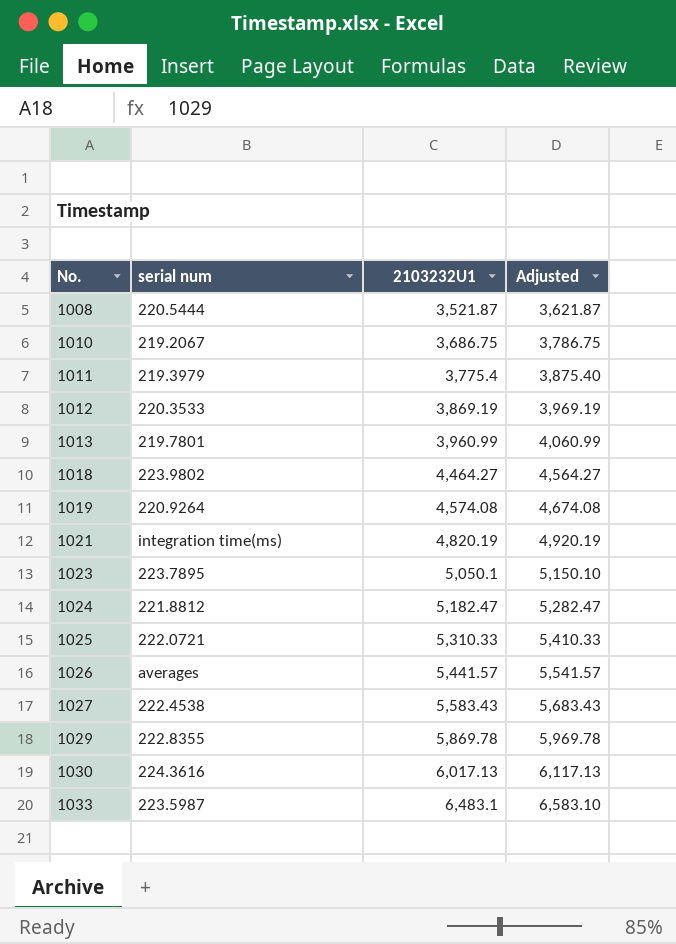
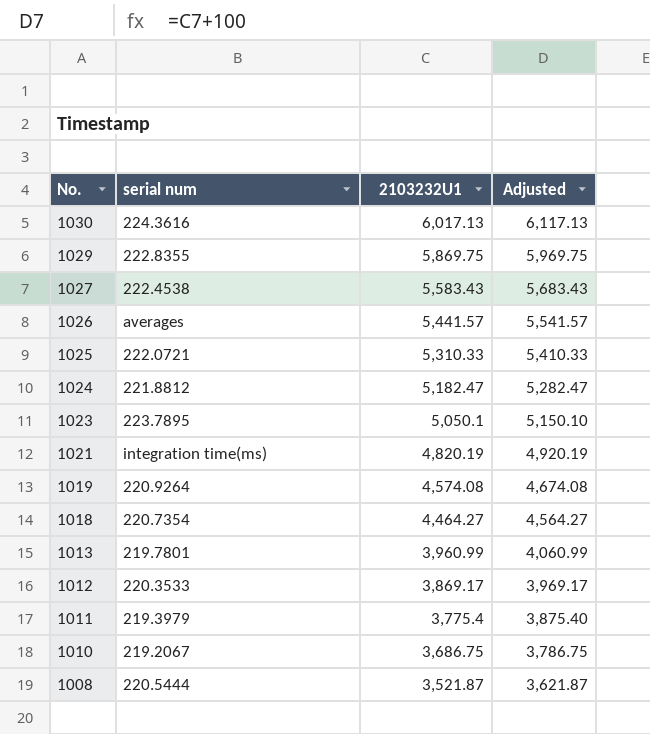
row order: No. ascending -> No. descending
row 1033: 223.5987 | 6,483.1 | 6,583.10 -> none
1029 | 2103232U1: 5,869.78 -> 5,869.75
1029 | Adjusted: 5,969.78 -> 5,969.75
1018 | serial num: 223.9802 -> 220.7354
1012 | 2103232U1: 3,869.19 -> 3,869.17
1012 | Adjusted: 3,969.19 -> 3,969.17

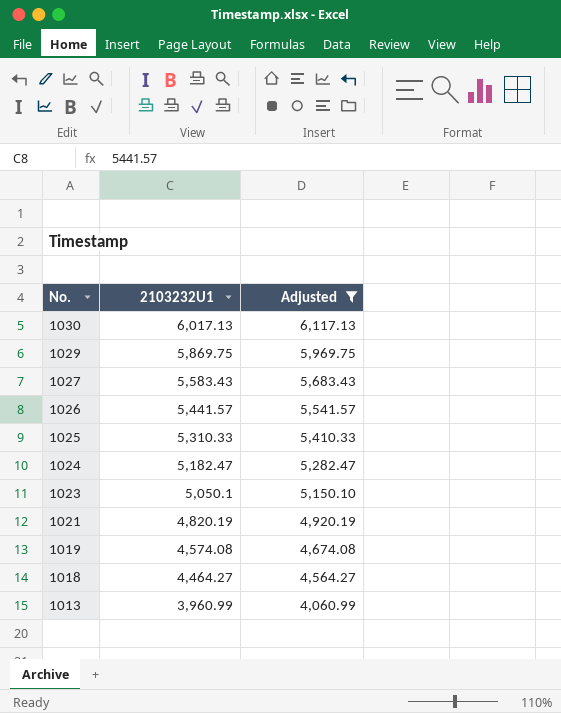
filter: none -> Adjusted >= 4,060.99
column serial num | position: 2 -> none

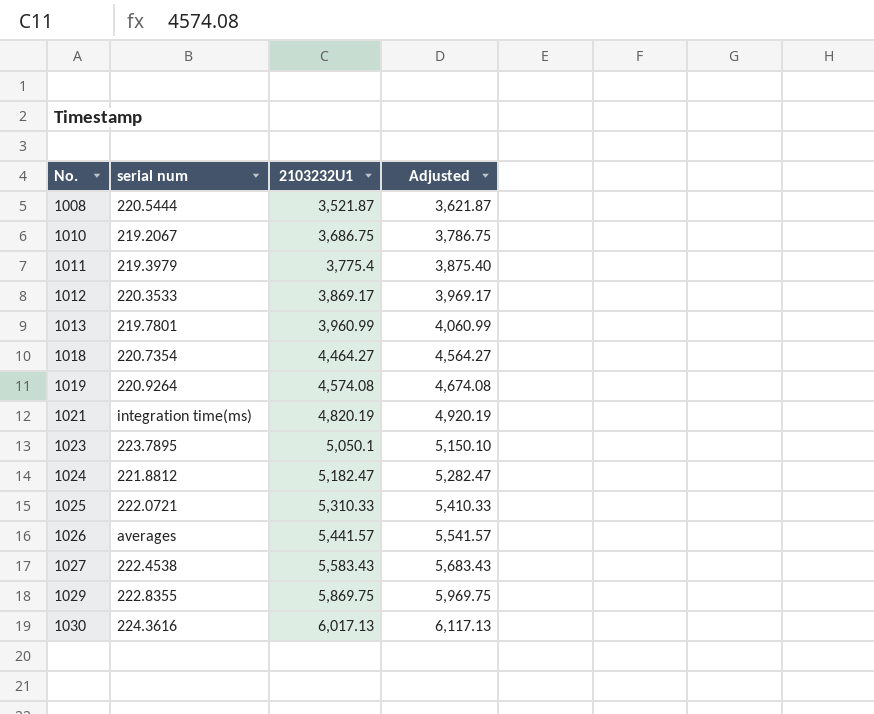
filter: Adjusted >= 4,060.99 -> none
row order: No. descending -> No. ascending
column serial num | position: none -> 2

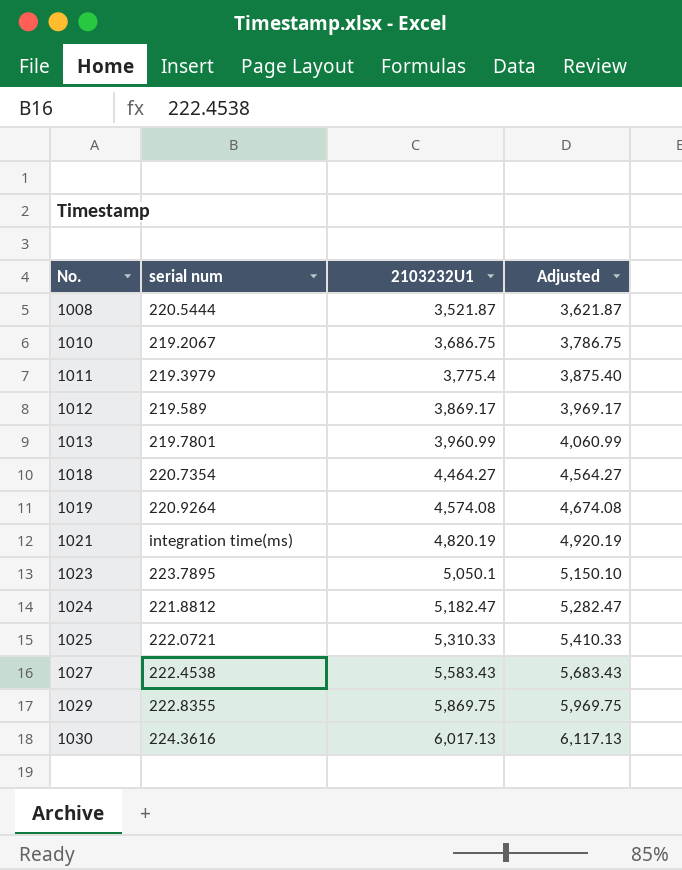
row 1026: averages | 5,441.57 | 5,541.57 -> none
1012 | serial num: 220.3533 -> 219.589

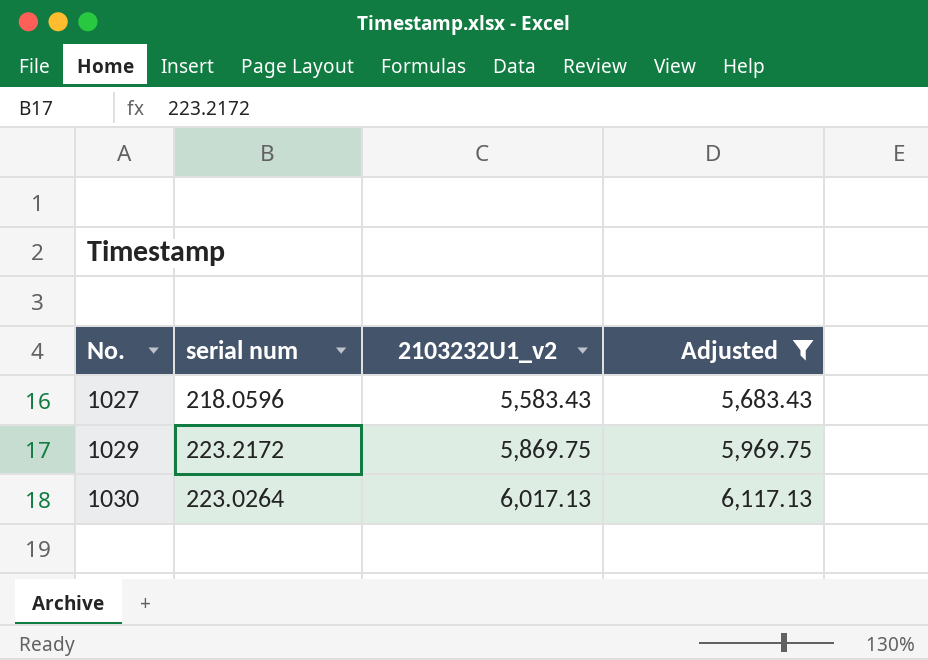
filter: none -> Adjusted >= 5,683.43
column name: 2103232U1 -> 2103232U1_v2
1027 | serial num: 222.4538 -> 218.0596
1029 | serial num: 222.8355 -> 223.2172
1030 | serial num: 224.3616 -> 223.0264

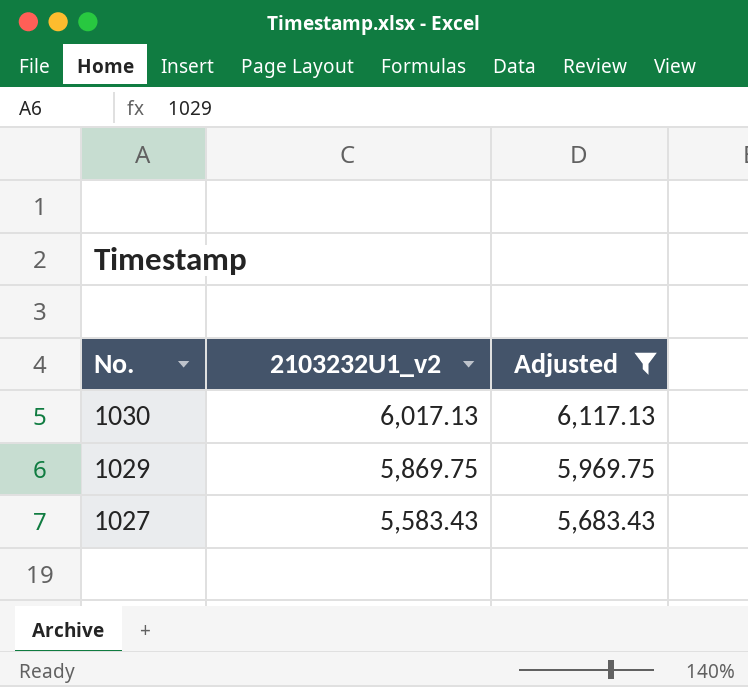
row order: No. ascending -> No. descending
column serial num | position: 2 -> none

